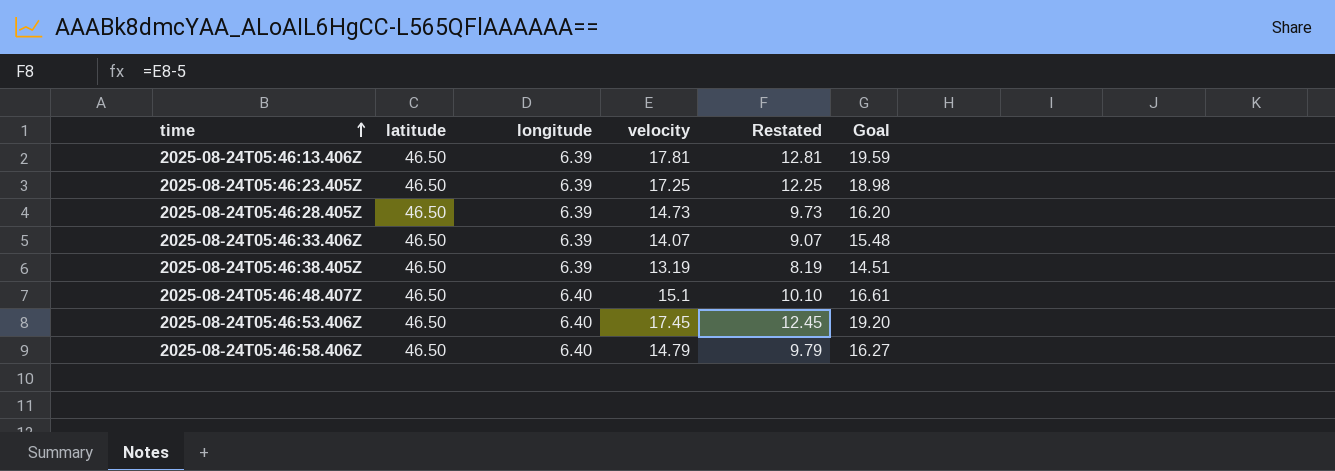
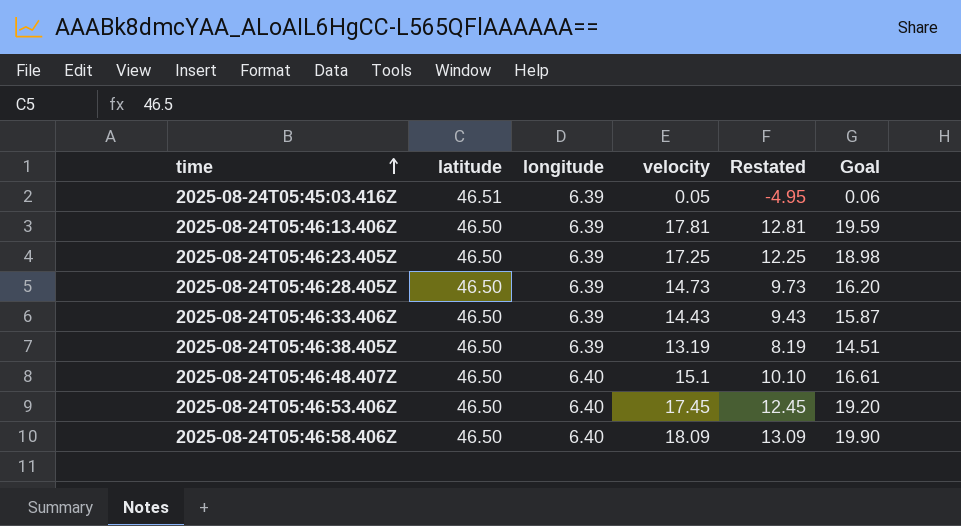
row 2025-08-24T05:45:03.416Z: none -> 46.51 | 6.39 | 0.05 | -4.95 | 0.06
2025-08-24T05:46:33.406Z | velocity: 14.07 -> 14.43
2025-08-24T05:46:33.406Z | Restated: 9.07 -> 9.43
2025-08-24T05:46:33.406Z | Goal: 15.48 -> 15.87
2025-08-24T05:46:58.406Z | velocity: 14.79 -> 18.09
2025-08-24T05:46:58.406Z | Restated: 9.79 -> 13.09
2025-08-24T05:46:58.406Z | Goal: 16.27 -> 19.90

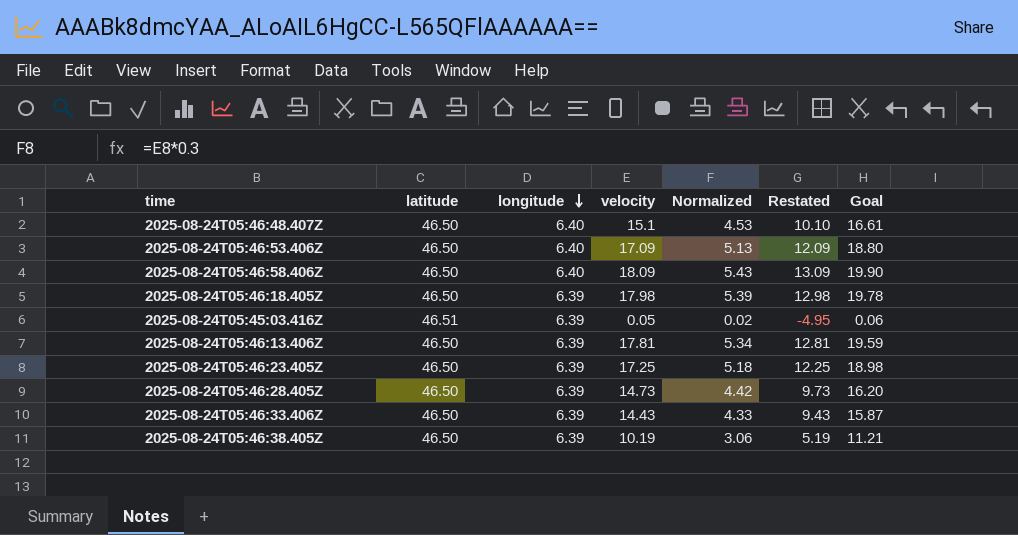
row order: time ascending -> longitude descending
column Normalized | formula: none -> [velocity] * 0.3
2025-08-24T05:46:53.406Z | velocity: 17.45 -> 17.09
2025-08-24T05:46:53.406Z | Restated: 12.45 -> 12.09
2025-08-24T05:46:53.406Z | Goal: 19.20 -> 18.80
row 2025-08-24T05:46:18.405Z: none -> 46.50 | 6.39 | 17.98 | 5.39 | 12.98 | 19.78
2025-08-24T05:46:38.405Z | velocity: 13.19 -> 10.19
2025-08-24T05:46:38.405Z | Restated: 8.19 -> 5.19
2025-08-24T05:46:38.405Z | Goal: 14.51 -> 11.21

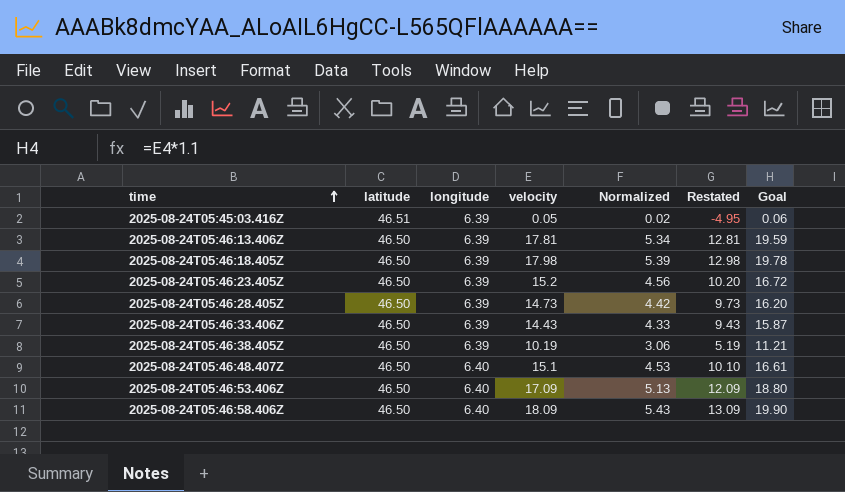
row order: longitude descending -> time ascending
2025-08-24T05:46:23.405Z | velocity: 17.25 -> 15.2
2025-08-24T05:46:23.405Z | Normalized: 5.18 -> 4.56
2025-08-24T05:46:23.405Z | Restated: 12.25 -> 10.20
2025-08-24T05:46:23.405Z | Goal: 18.98 -> 16.72

